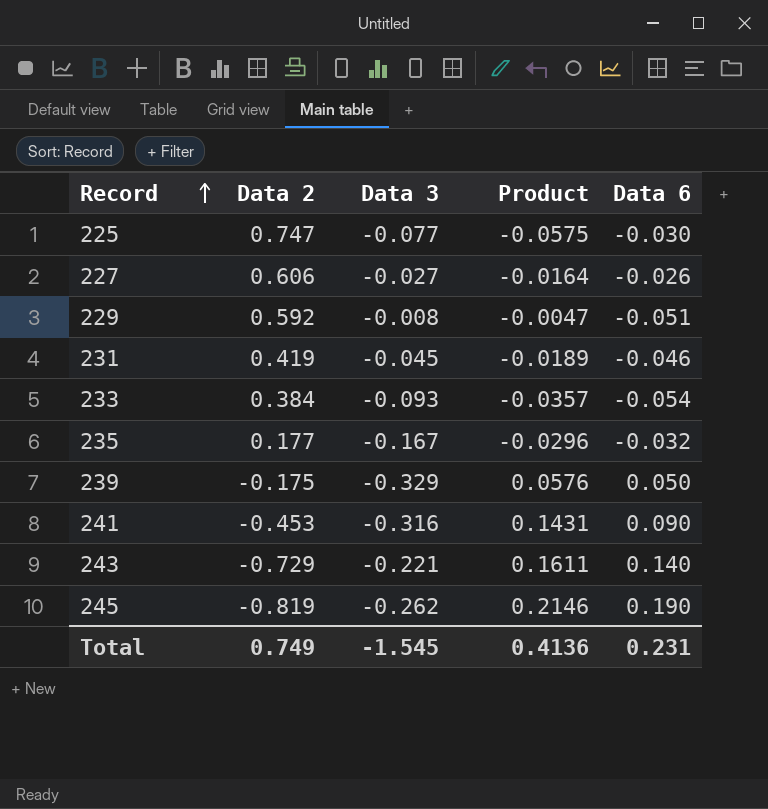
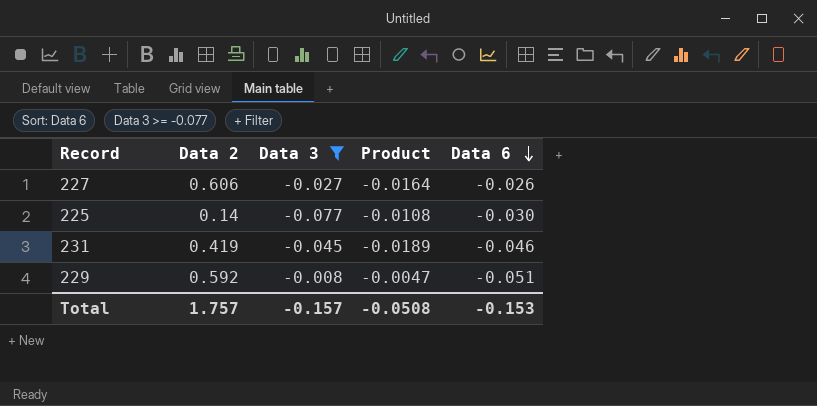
filter: none -> Data 3 >= -0.077
row order: Record ascending -> Data 6 descending
225 | Data 2: 0.747 -> 0.14
225 | Product: -0.0575 -> -0.0108
Total | Data 2: 0.749 -> 1.757
Total | Data 3: -1.545 -> -0.157
Total | Product: 0.4136 -> -0.0508
Total | Data 6: 0.231 -> -0.153

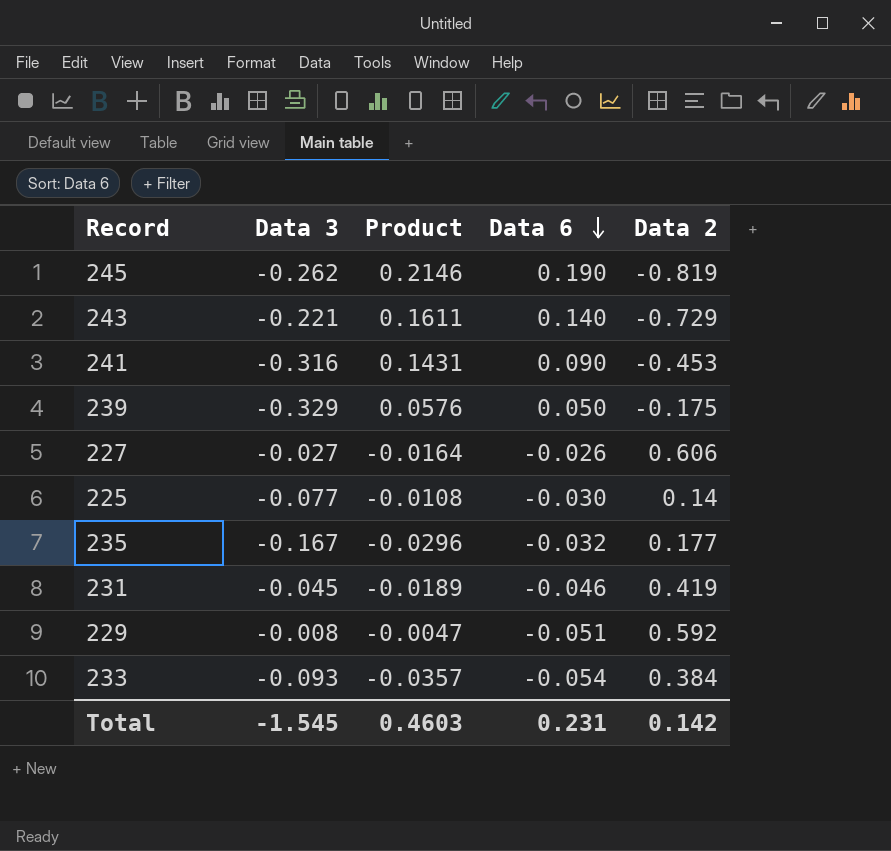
filter: Data 3 >= -0.077 -> none
column Data 2 | position: 2 -> 5
Total | Data 3: -0.157 -> -1.545
Total | Product: -0.0508 -> 0.4603
Total | Data 6: -0.153 -> 0.231
Total | Data 2: 1.757 -> 0.142

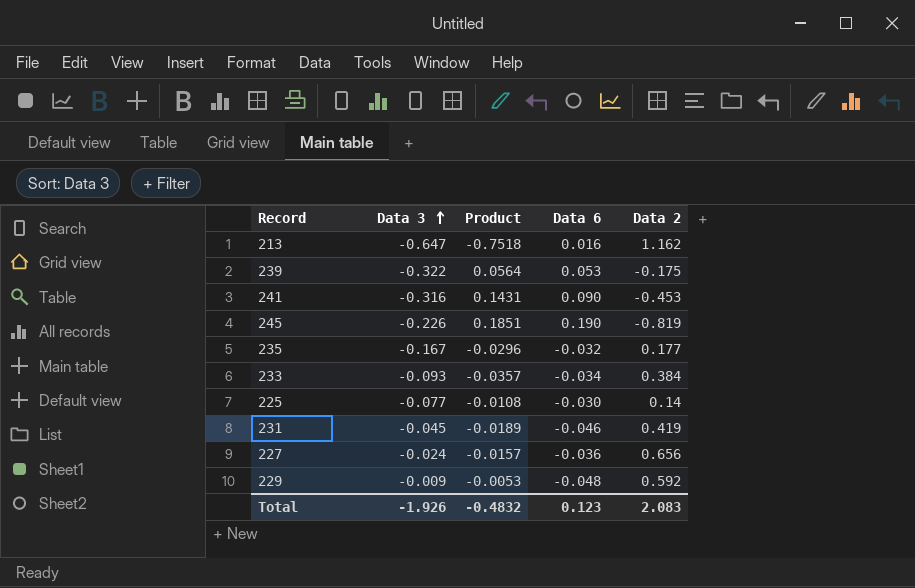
row order: Data 6 descending -> Data 3 ascending
row 243: -0.221 | 0.1611 | 0.140 | -0.729 -> none
row 213: none -> -0.647 | -0.7518 | 0.016 | 1.162
239 | Data 3: -0.329 -> -0.322
239 | Product: 0.0576 -> 0.0564
239 | Data 6: 0.050 -> 0.053
245 | Data 3: -0.262 -> -0.226
245 | Product: 0.2146 -> 0.1851
233 | Data 6: -0.054 -> -0.034
227 | Data 3: -0.027 -> -0.024
227 | Product: -0.0164 -> -0.0157
227 | Data 6: -0.026 -> -0.036
227 | Data 2: 0.606 -> 0.656
229 | Data 3: -0.008 -> -0.009
229 | Product: -0.0047 -> -0.0053
229 | Data 6: -0.051 -> -0.048
Total | Data 3: -1.545 -> -1.926
Total | Product: 0.4603 -> -0.4832
Total | Data 6: 0.231 -> 0.123
Total | Data 2: 0.142 -> 2.083

